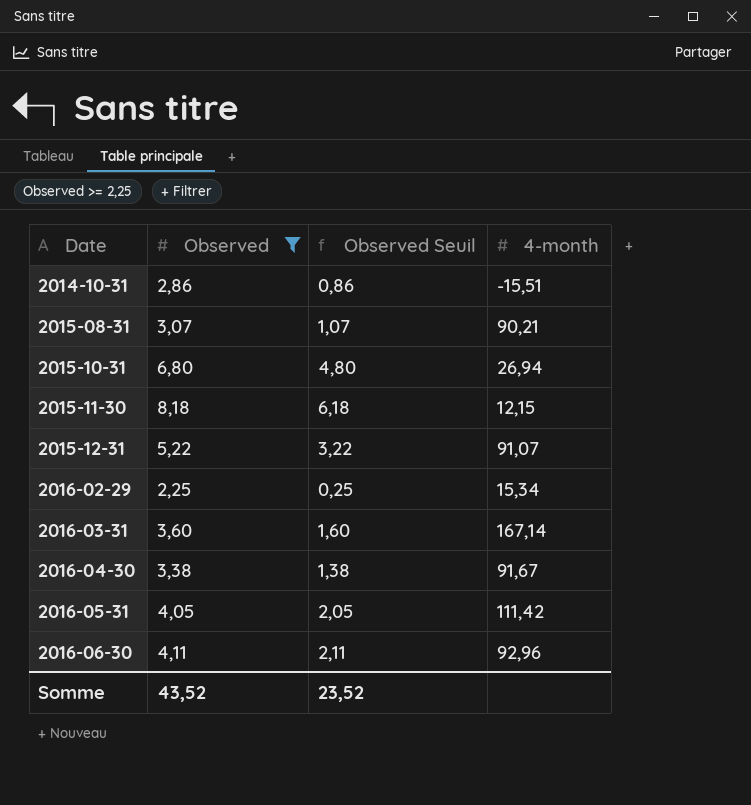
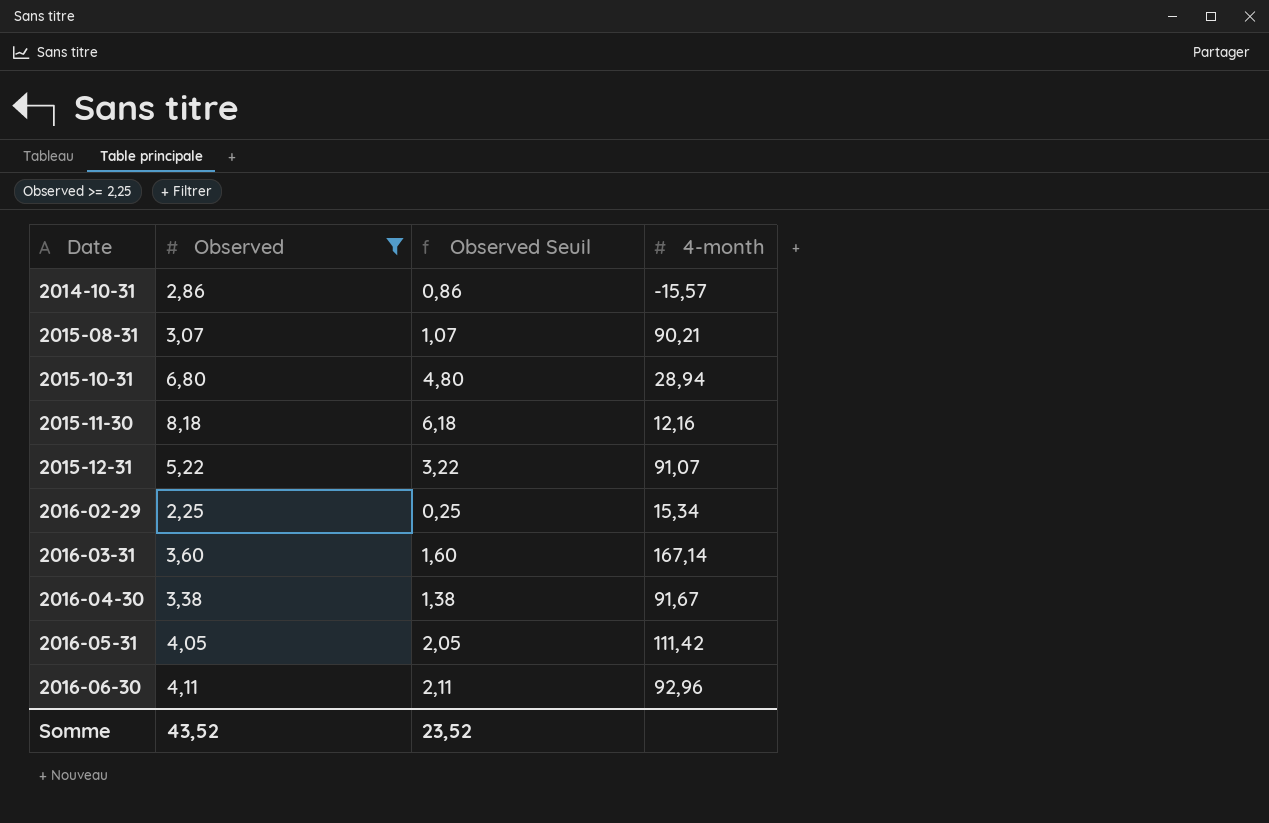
2014-10-31 | 4-month: -15,51 -> -15,57
2015-10-31 | 4-month: 26,94 -> 28,94
2015-11-30 | 4-month: 12,15 -> 12,16

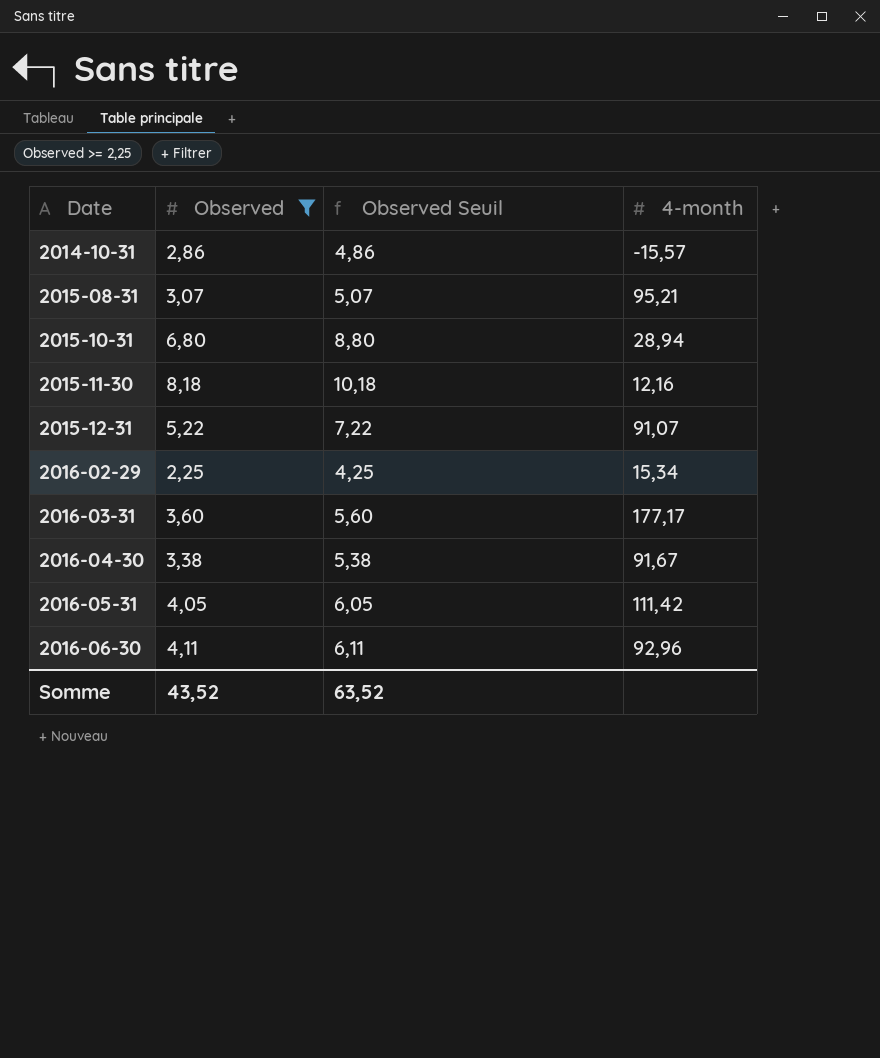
column Observed Seuil | formula: [Observed] - 2 -> [Observed] + 2
2015-08-31 | 4-month: 90,21 -> 95,21
2016-03-31 | 4-month: 167,14 -> 177,17
Somme | Observed Seuil: 23,52 -> 63,52

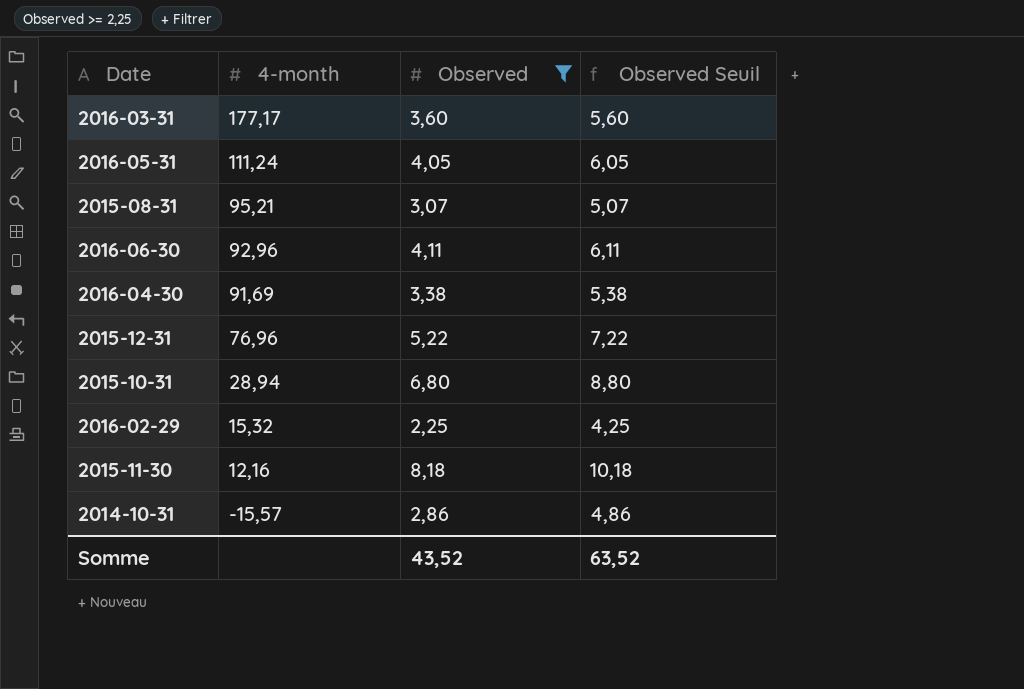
row order: Date ascending -> 4-month descending
column 4-month | position: 4 -> 2
2016-05-31 | 4-month: 111,42 -> 111,24
2016-04-30 | 4-month: 91,67 -> 91,69
2015-12-31 | 4-month: 91,07 -> 76,96
2016-02-29 | 4-month: 15,34 -> 15,32

